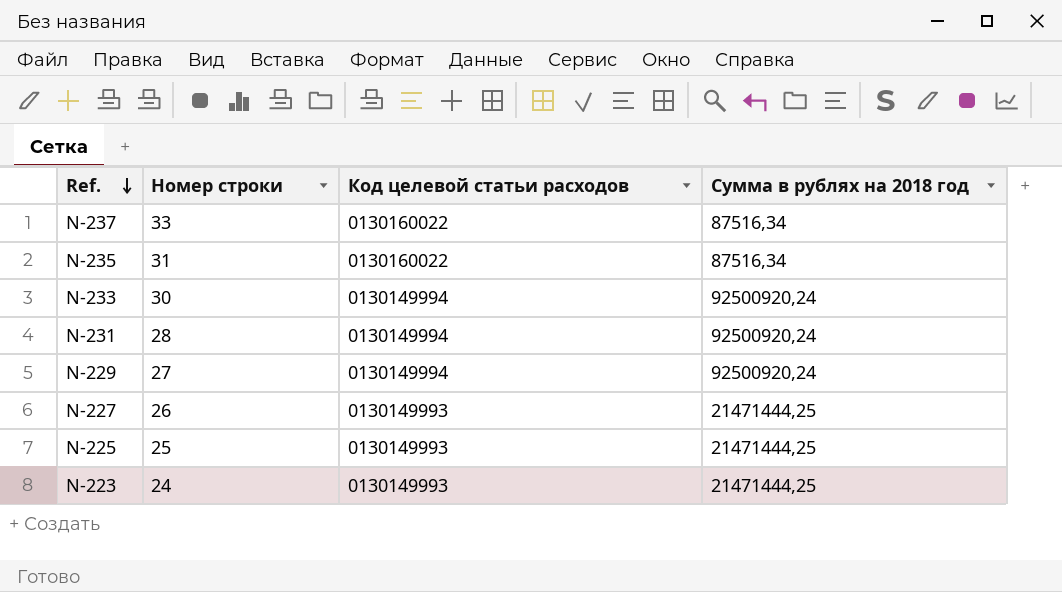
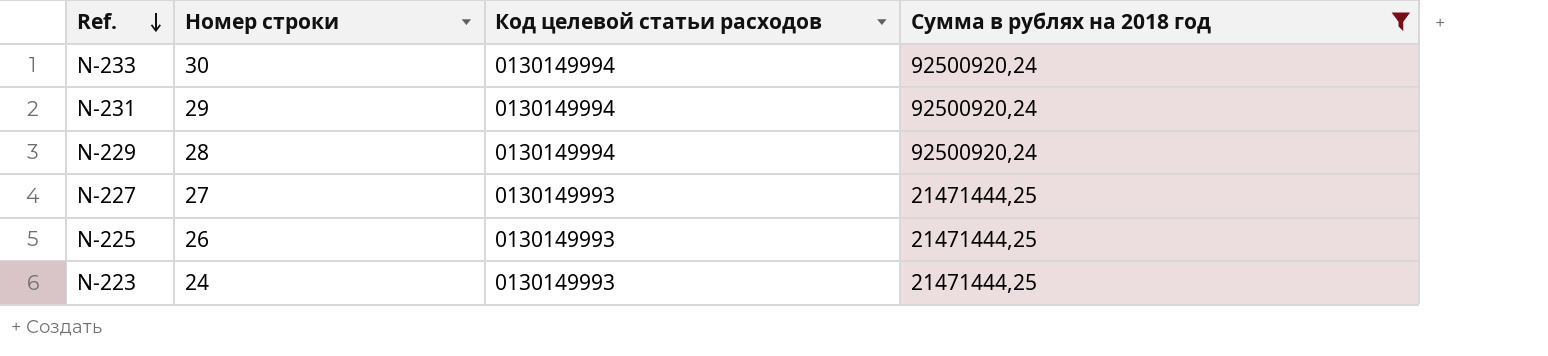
filter: none -> Сумма в рублях на 2018 год != 87516,34
N-231 | Номер строки: 28 -> 29
N-229 | Номер строки: 27 -> 28
N-227 | Номер строки: 26 -> 27
N-225 | Номер строки: 25 -> 26

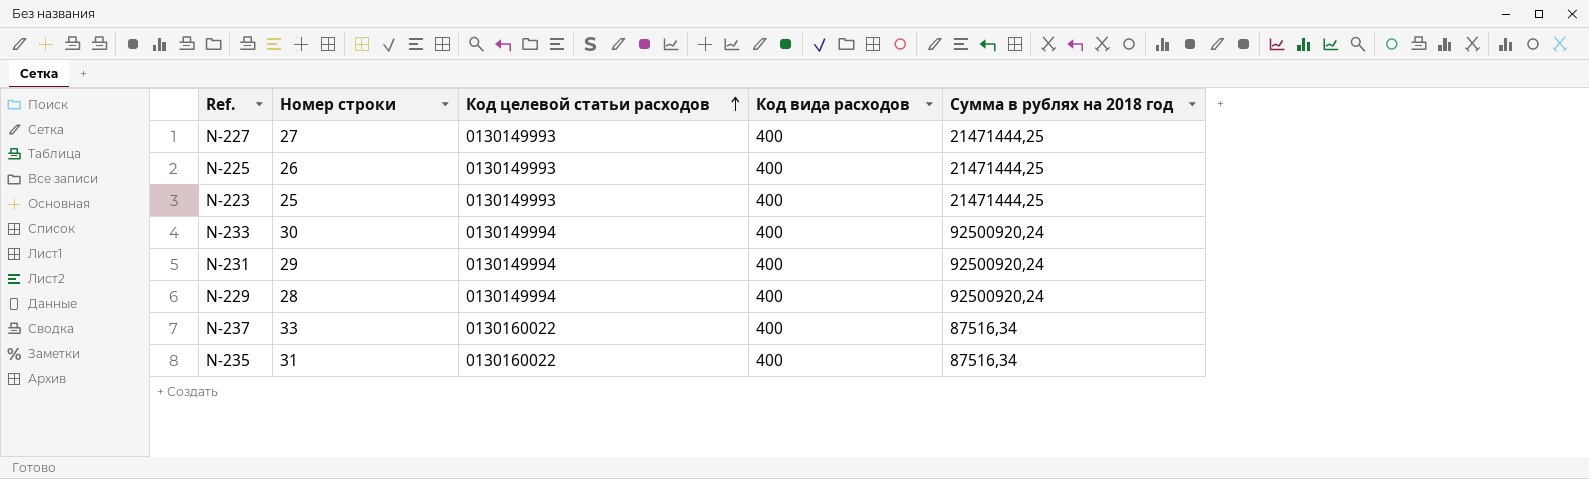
filter: Сумма в рублях на 2018 год != 87516,34 -> none
row order: Ref. descending -> Код целевой статьи расходов ascending
column Код вида расходов | position: none -> 4
N-223 | Номер строки: 24 -> 25

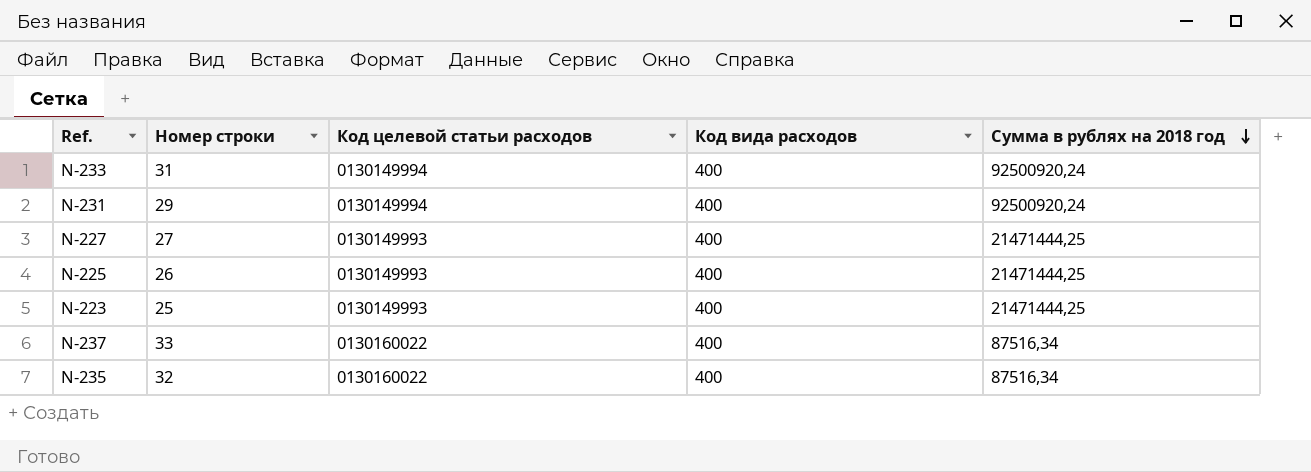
row order: Код целевой статьи расходов ascending -> Сумма в рублях на 2018 год descending
row N-229: 28 | 0130149994 | 400 | 92500920,24 -> none
N-233 | Номер строки: 30 -> 31
N-235 | Номер строки: 31 -> 32

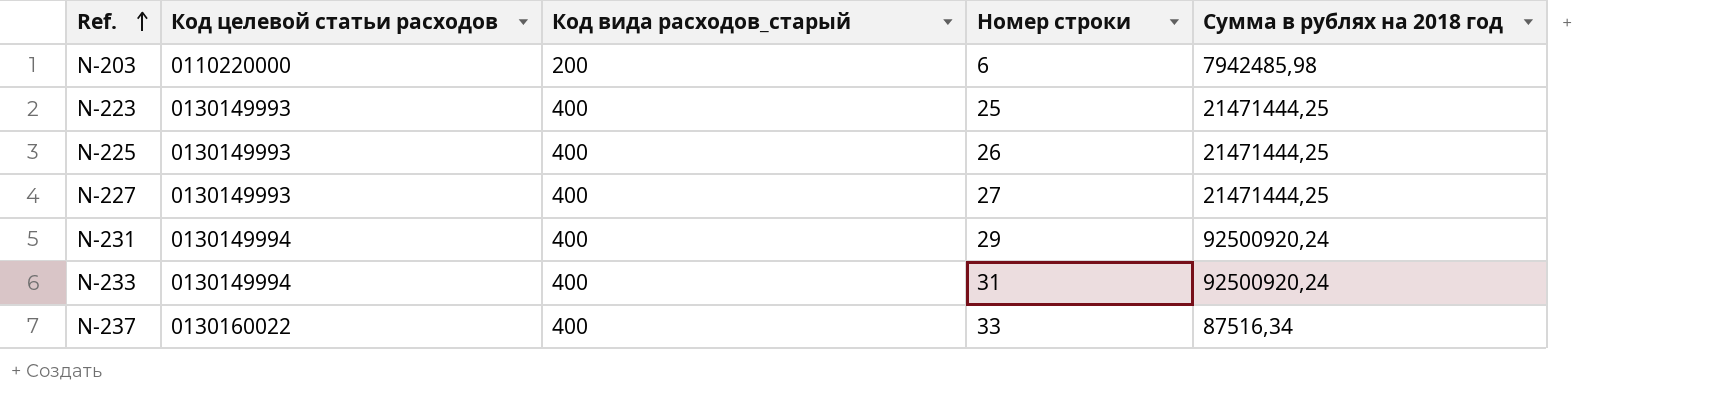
row order: Сумма в рублях на 2018 год descending -> Ref. ascending
column name: Код вида расходов -> Код вида расходов_старый
column Номер строки | position: 2 -> 4
row N-235: 32 | 0130160022 | 400 | 87516,34 -> none
row N-203: none -> 0110220000 | 200 | 6 | 7942485,98

